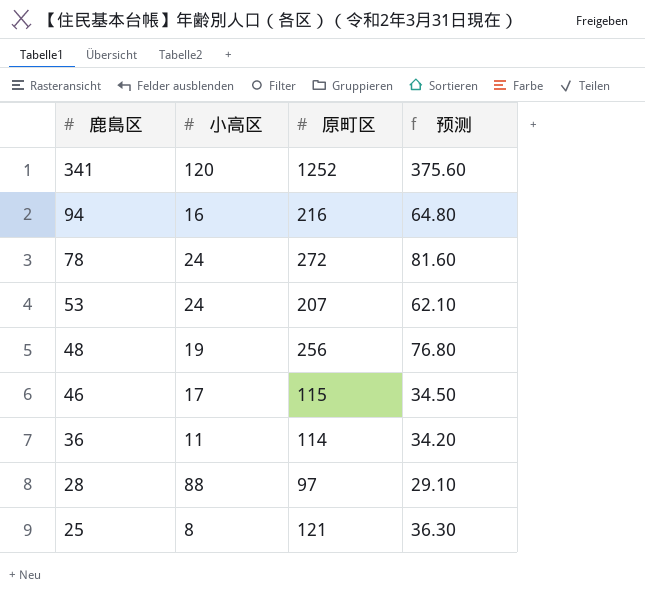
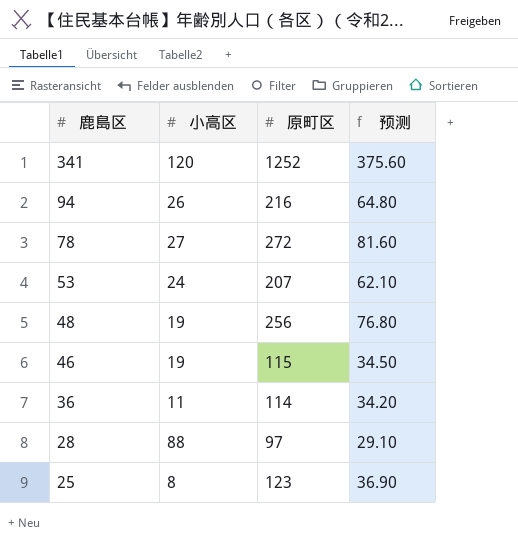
94 | 小高区: 16 -> 26
78 | 小高区: 24 -> 27
46 | 小高区: 17 -> 19
25 | 原町区: 121 -> 123
25 | 预测: 36.30 -> 36.90

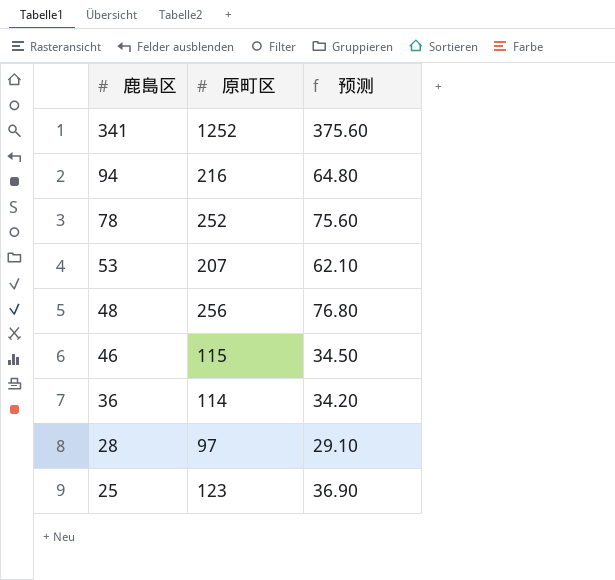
column 小高区 | position: 2 -> none
78 | 原町区: 272 -> 252
78 | 预测: 81.60 -> 75.60

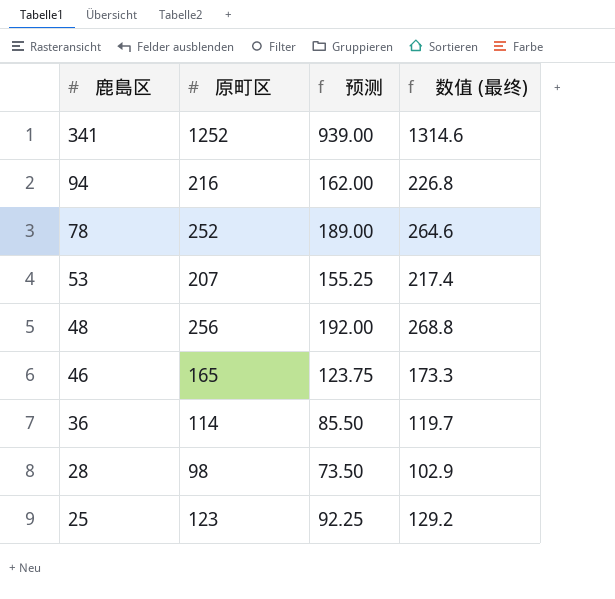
column 预测 | formula: [原町区] * 0.3 -> [原町区] * 0.75
column 数值 (最终) | formula: none -> [原町区] * 1.05
46 | 原町区: 115 -> 165
28 | 原町区: 97 -> 98

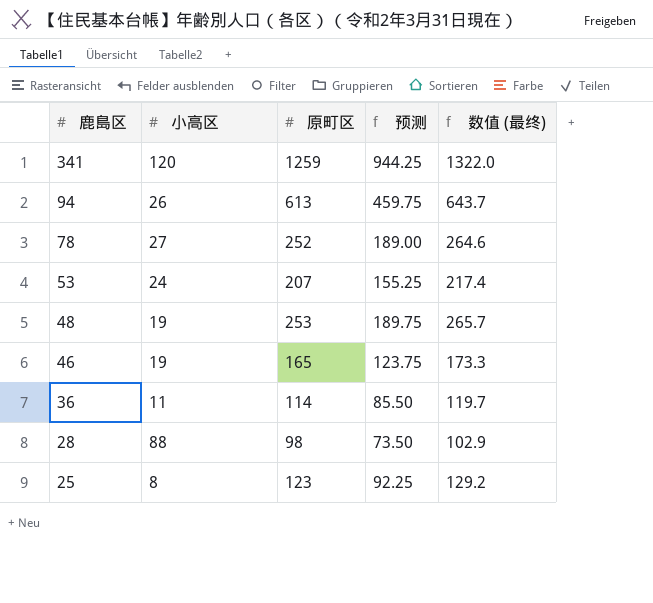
column 小高区 | position: none -> 2
341 | 原町区: 1252 -> 1259
341 | 预测: 939.00 -> 944.25
341 | 数值 (最终): 1314.6 -> 1322.0
94 | 原町区: 216 -> 613
94 | 预测: 162.00 -> 459.75
94 | 数值 (最终): 226.8 -> 643.7
48 | 原町区: 256 -> 253
48 | 预测: 192.00 -> 189.75
48 | 数值 (最终): 268.8 -> 265.7

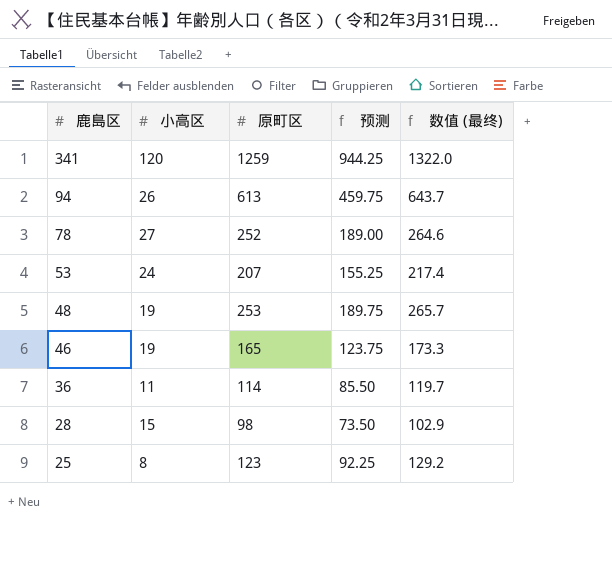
28 | 小高区: 88 -> 15

